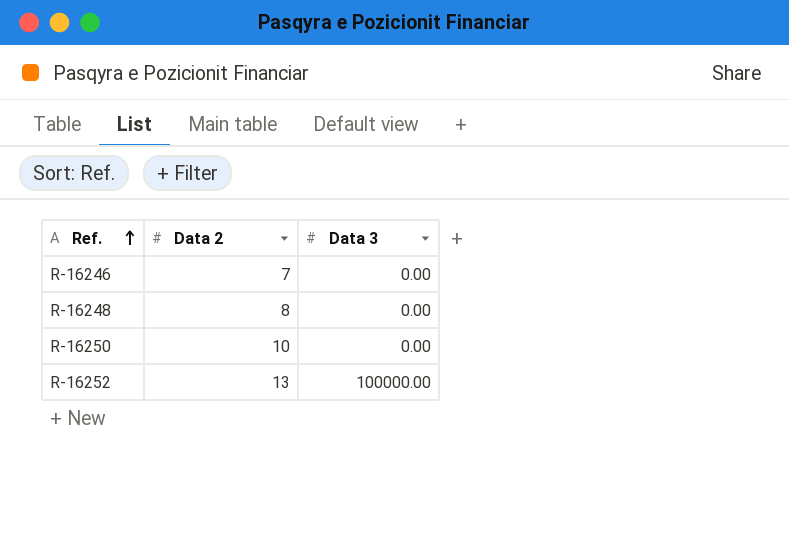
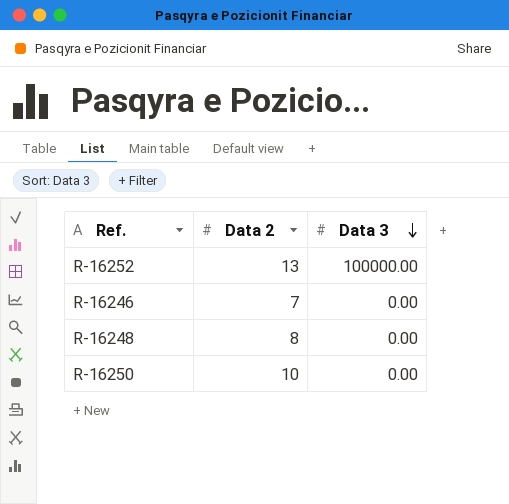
row order: Ref. ascending -> Data 3 descending

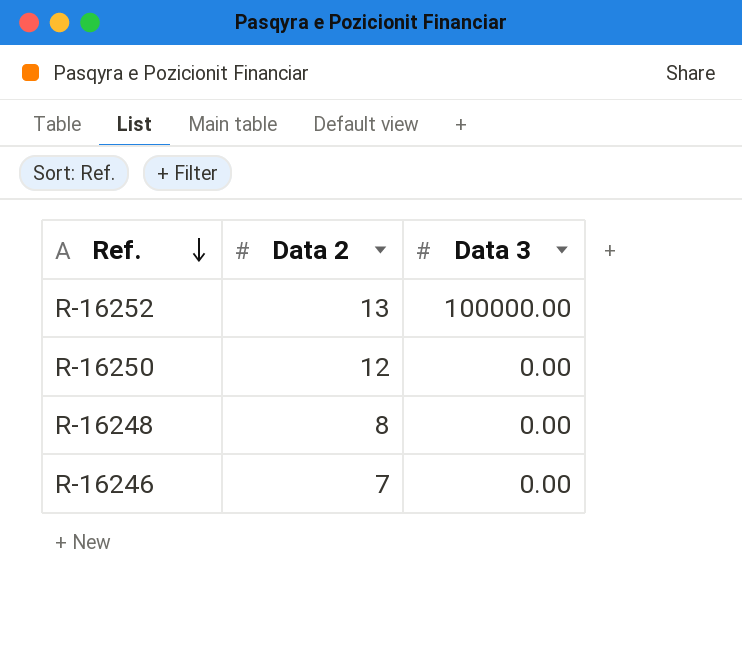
row order: Data 3 descending -> Ref. descending
R-16250 | Data 2: 10 -> 12

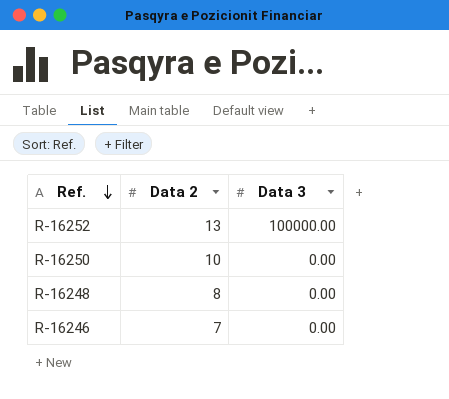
R-16250 | Data 2: 12 -> 10

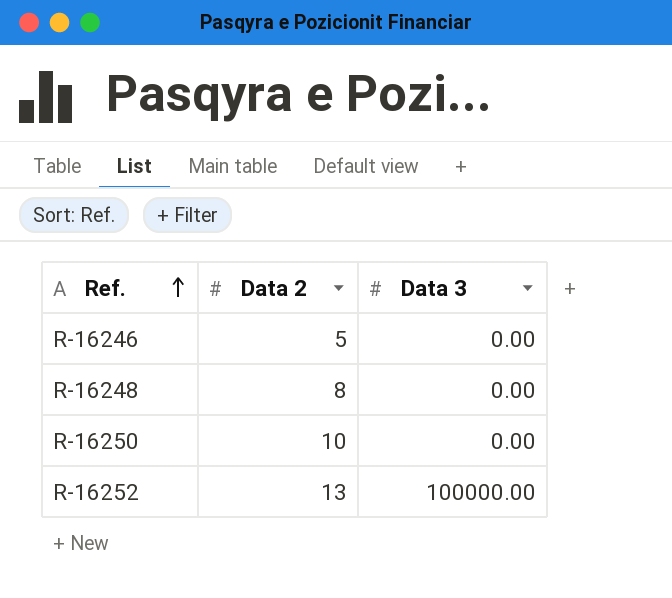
row order: Ref. descending -> Ref. ascending
R-16246 | Data 2: 7 -> 5

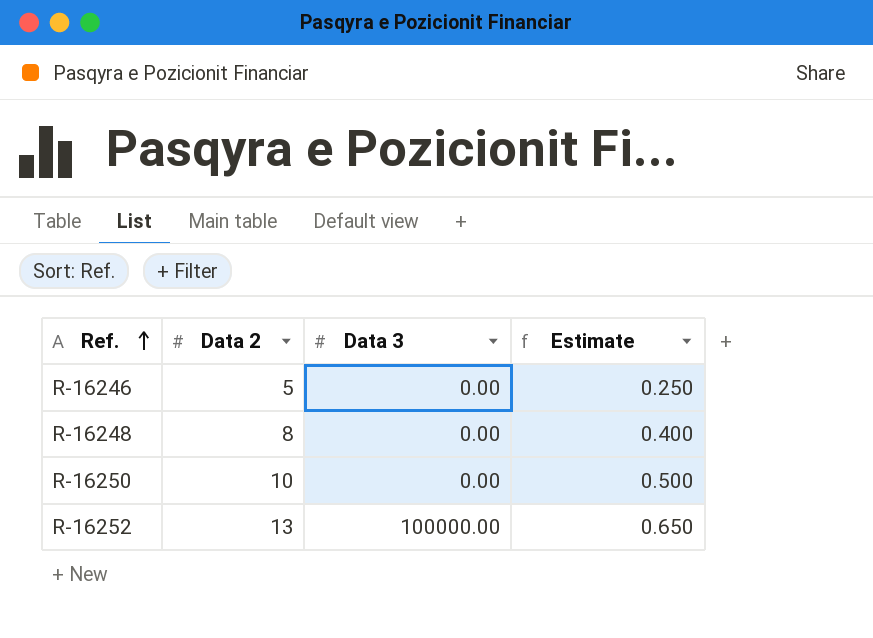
column Estimate | formula: none -> [Data 2] * 0.05

